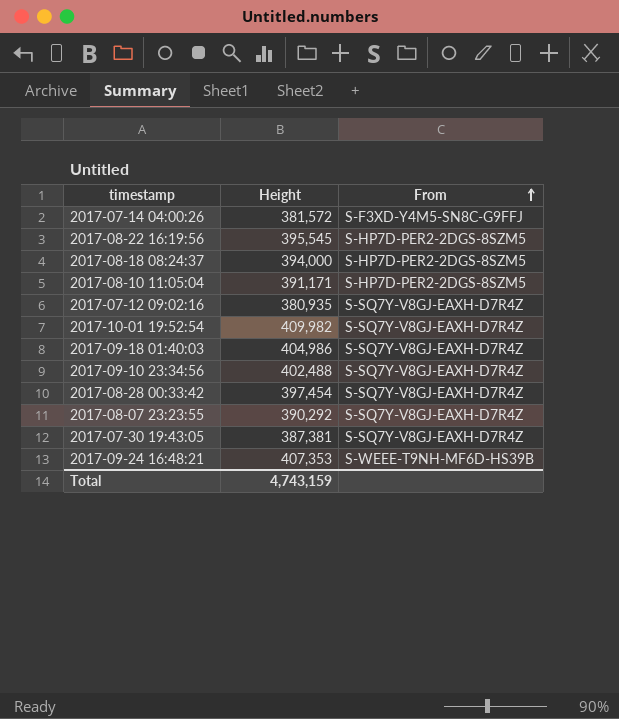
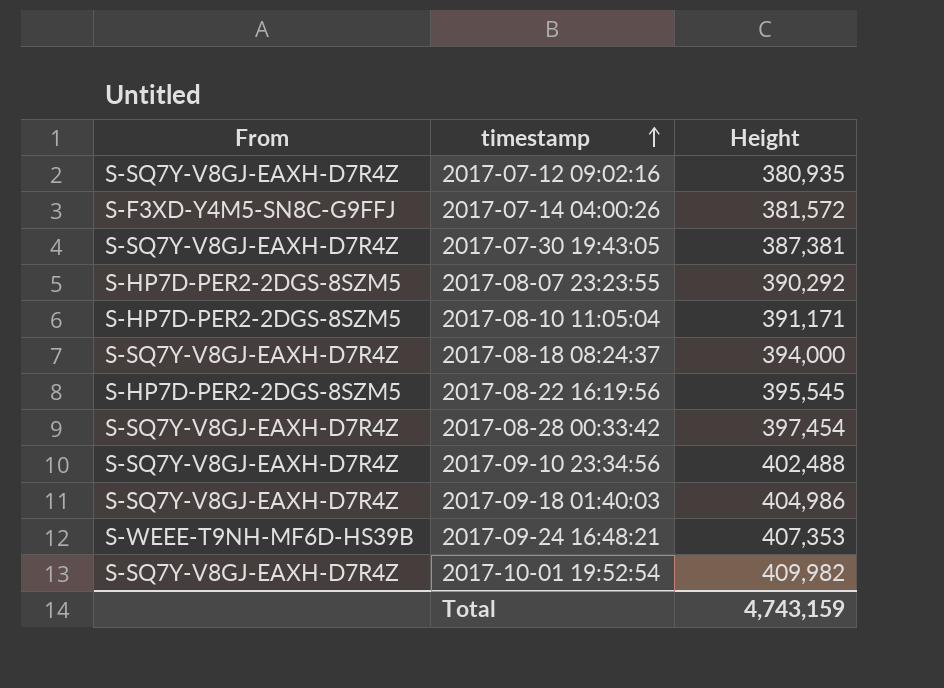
row order: From ascending -> timestamp ascending
column From | position: 3 -> 1
2017-08-07 23:23:55 | From: S-SQ7Y-V8GJ-EAXH-D7R4Z -> S-HP7D-PER2-2DGS-8SZM5
2017-08-18 08:24:37 | From: S-HP7D-PER2-2DGS-8SZM5 -> S-SQ7Y-V8GJ-EAXH-D7R4Z

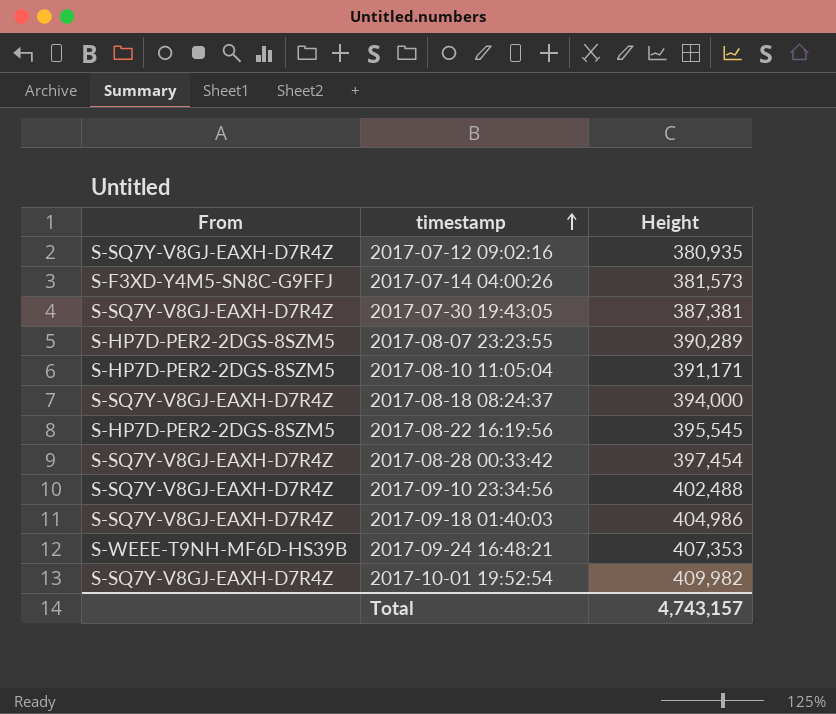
2017-07-14 04:00:26 | Height: 381,572 -> 381,573
2017-08-07 23:23:55 | Height: 390,292 -> 390,289
Total | Height: 4,743,159 -> 4,743,157

